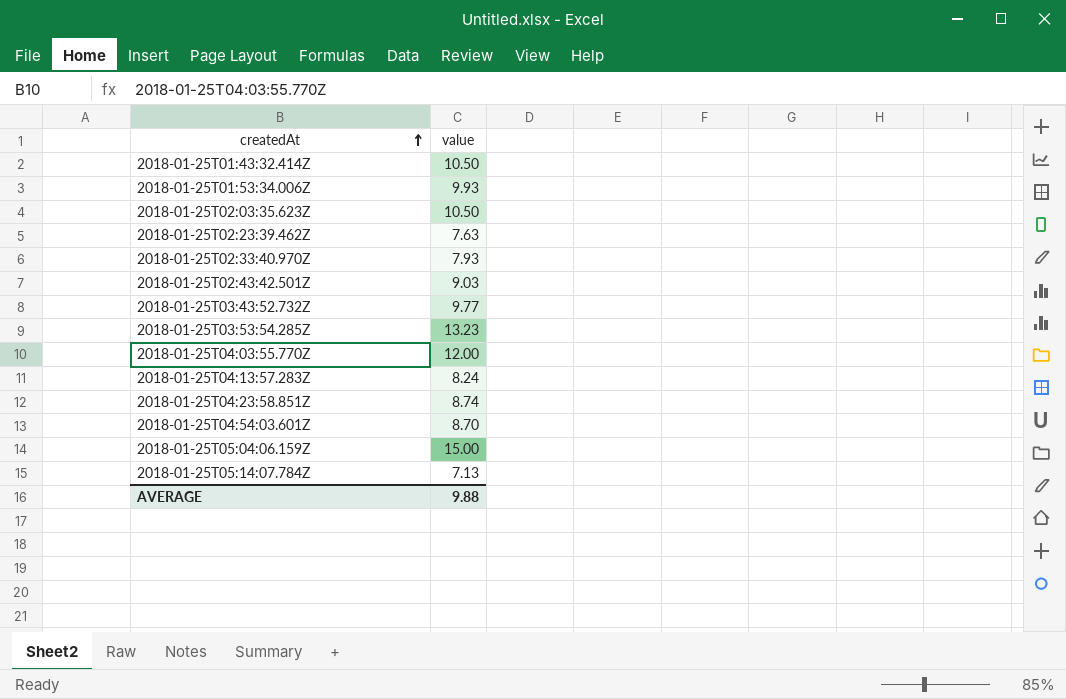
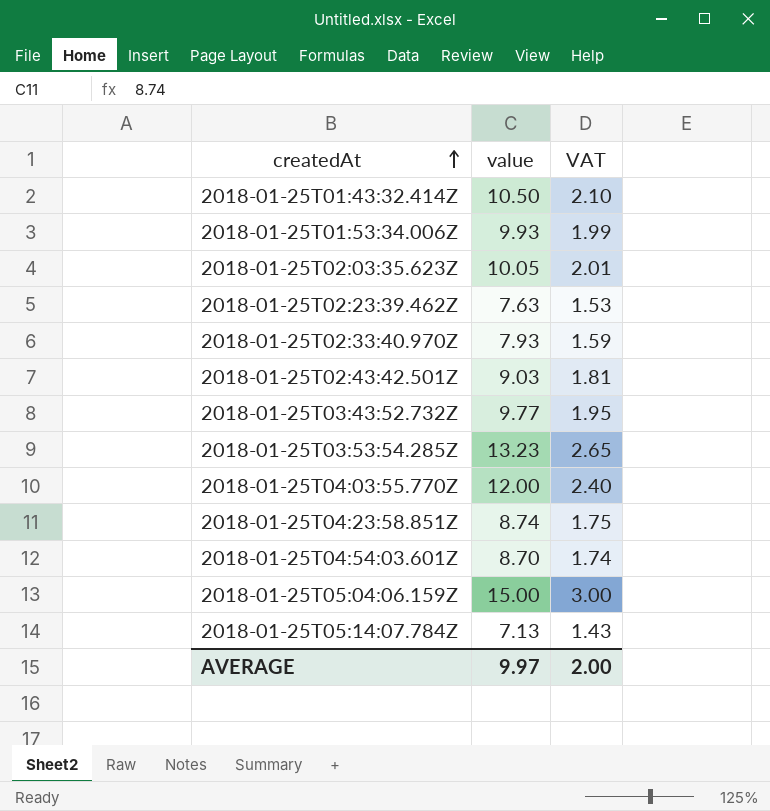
column VAT | formula: none -> [value] * 0.2
row 2018-01-25T04:13:57.283Z: 8.24 -> none
2018-01-25T02:03:35.623Z | value: 10.50 -> 10.05
AVERAGE | value: 9.88 -> 9.97

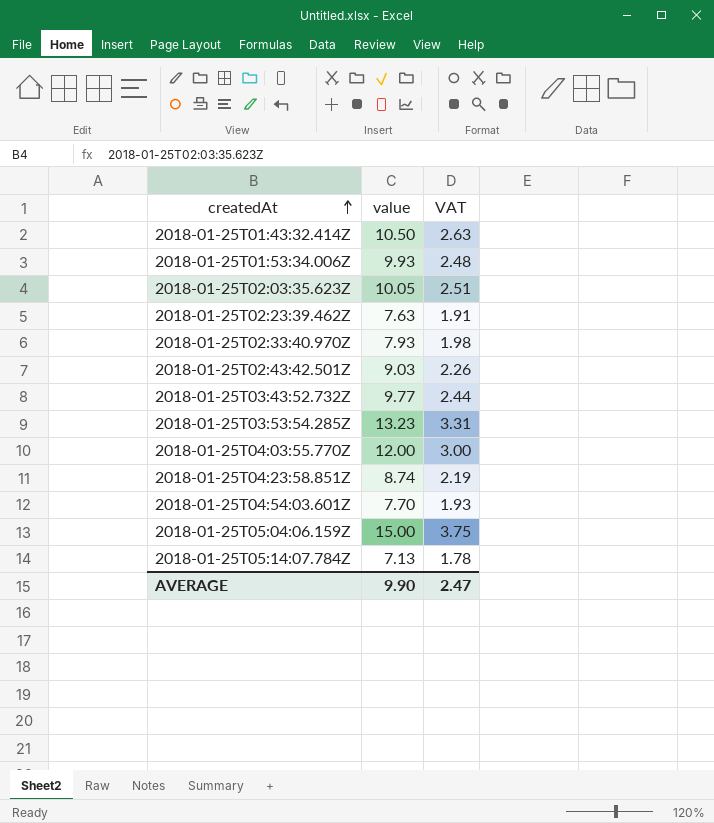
column VAT | formula: [value] * 0.2 -> [value] * 0.25
2018-01-25T04:54:03.601Z | value: 8.70 -> 7.70
AVERAGE | value: 9.97 -> 9.90
AVERAGE | VAT: 2.00 -> 2.47

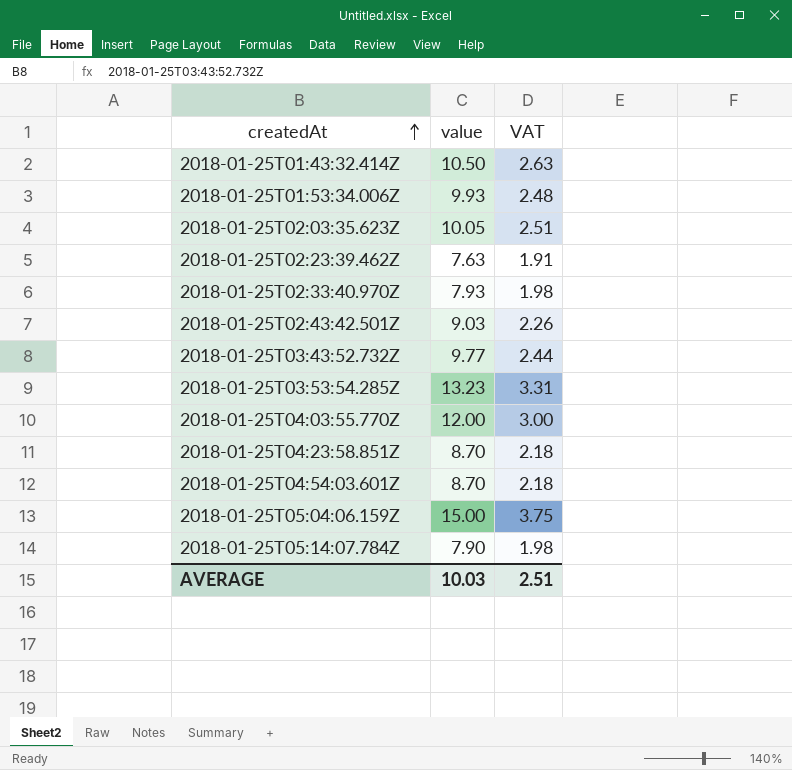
2018-01-25T04:23:58.851Z | value: 8.74 -> 8.70
2018-01-25T04:23:58.851Z | VAT: 2.19 -> 2.18
2018-01-25T04:54:03.601Z | value: 7.70 -> 8.70
2018-01-25T04:54:03.601Z | VAT: 1.93 -> 2.18
2018-01-25T05:14:07.784Z | value: 7.13 -> 7.90
2018-01-25T05:14:07.784Z | VAT: 1.78 -> 1.98
AVERAGE | value: 9.90 -> 10.03
AVERAGE | VAT: 2.47 -> 2.51

